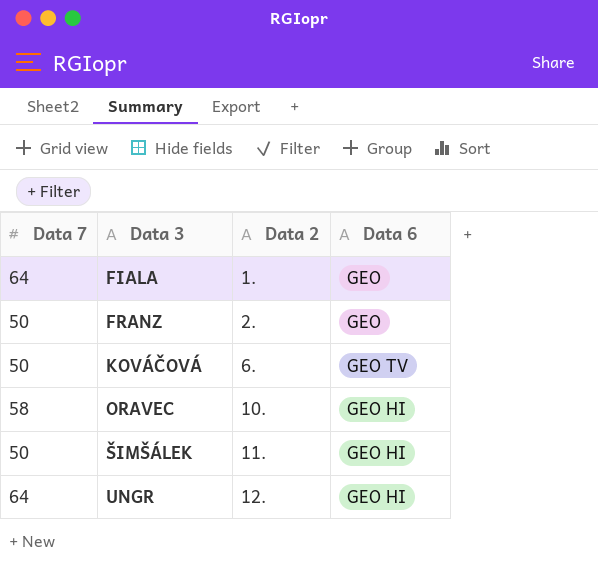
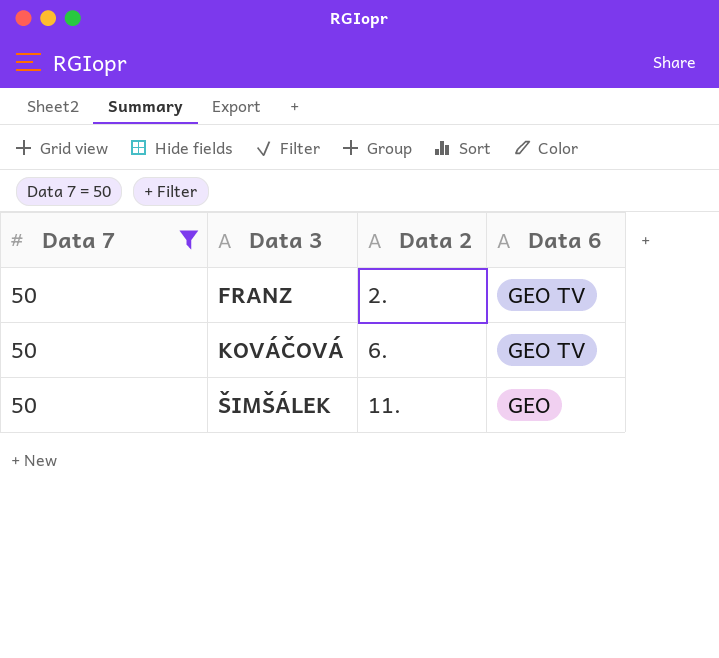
filter: none -> Data 7 = 50
FRANZ | Data 6: GEO -> GEO TV
ŠIMŠÁLEK | Data 6: GEO HI -> GEO

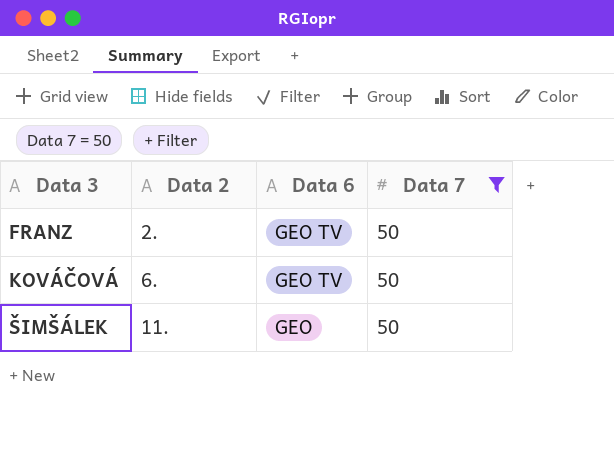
column Data 7 | position: 1 -> 4

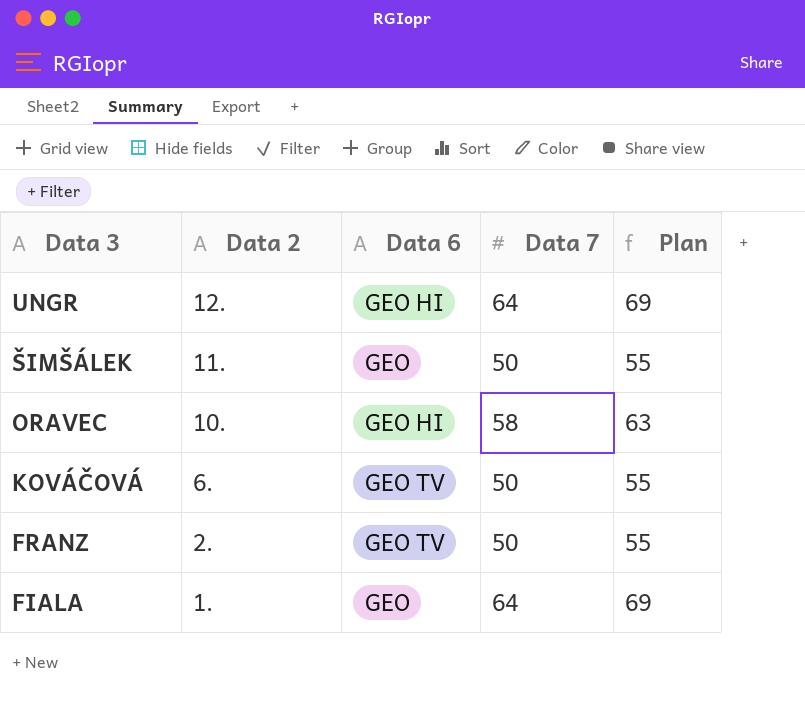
filter: Data 7 = 50 -> none
row order: Data 3 ascending -> Data 3 descending
column Plan | formula: none -> [Data 7] + 5

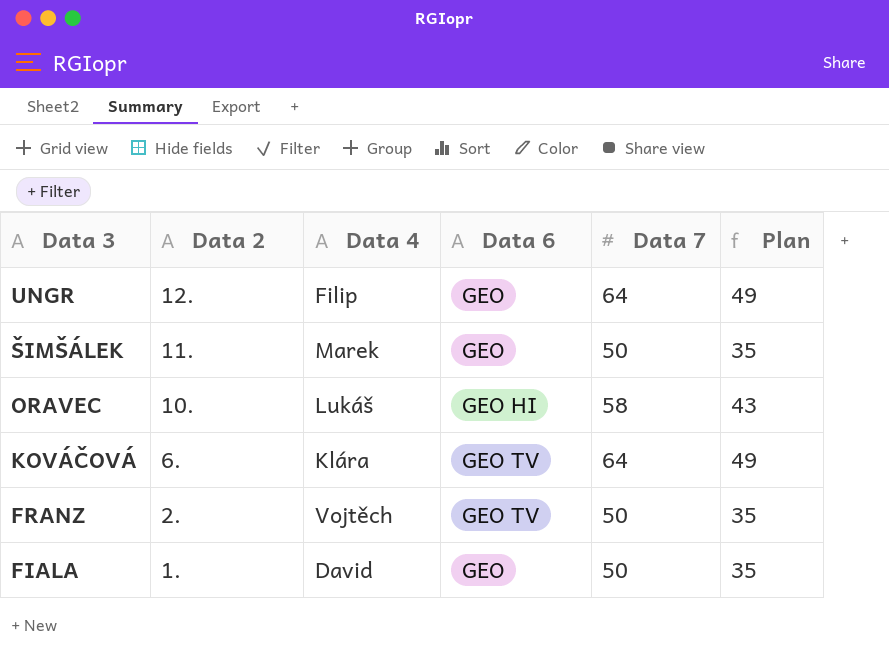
column Data 4 | position: none -> 3
column Plan | formula: [Data 7] + 5 -> [Data 7] - 15
UNGR | Data 6: GEO HI -> GEO
KOVÁČOVÁ | Data 7: 50 -> 64
FIALA | Data 7: 64 -> 50

